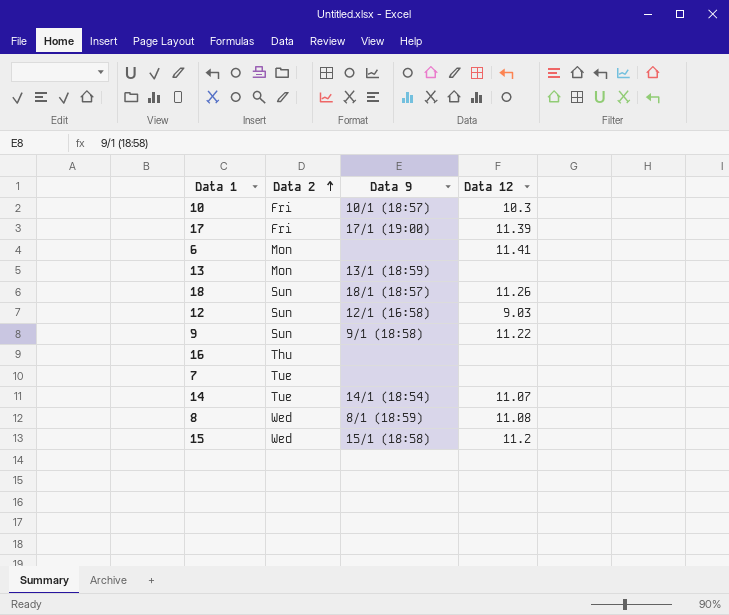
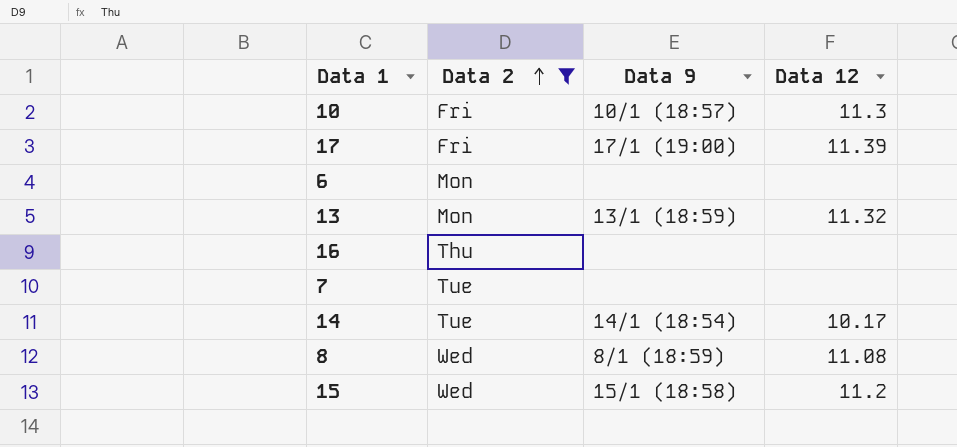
filter: none -> Data 2 != Sun
10 | Data 12: 10.3 -> 11.3
6 | Data 12: 11.41 -> none
13 | Data 12: none -> 11.32
14 | Data 12: 11.07 -> 10.17

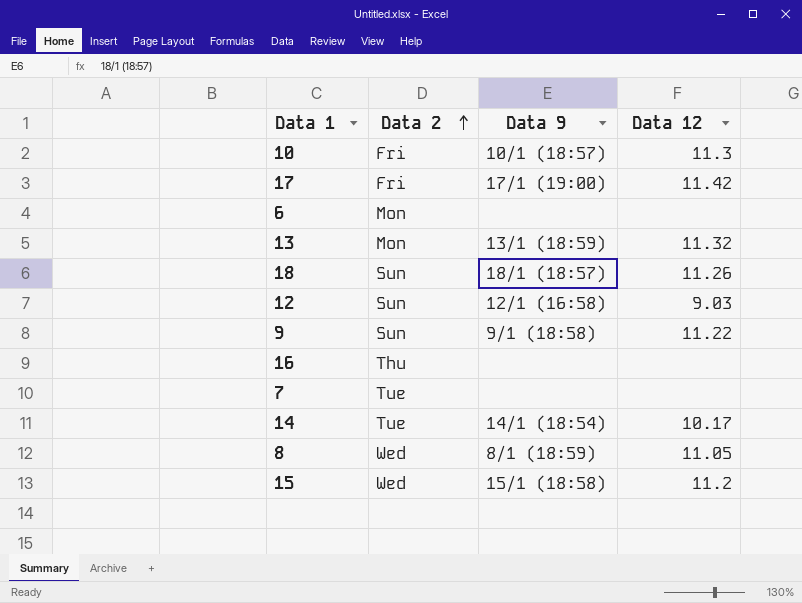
filter: Data 2 != Sun -> none
17 | Data 12: 11.39 -> 11.42
8 | Data 12: 11.08 -> 11.05

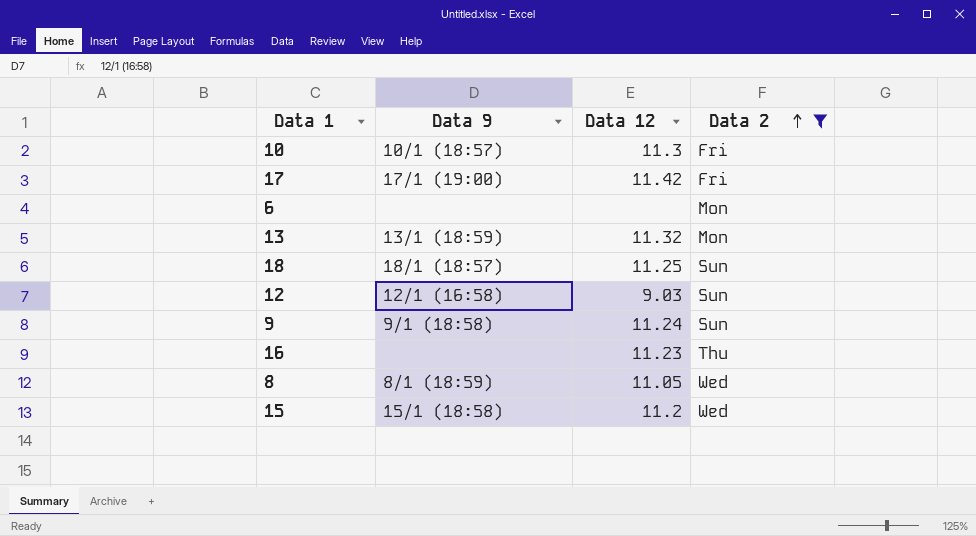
filter: none -> Data 2 != Tue
column Data 2 | position: 2 -> 4
18 | Data 12: 11.26 -> 11.25
9 | Data 12: 11.22 -> 11.24
16 | Data 12: none -> 11.23

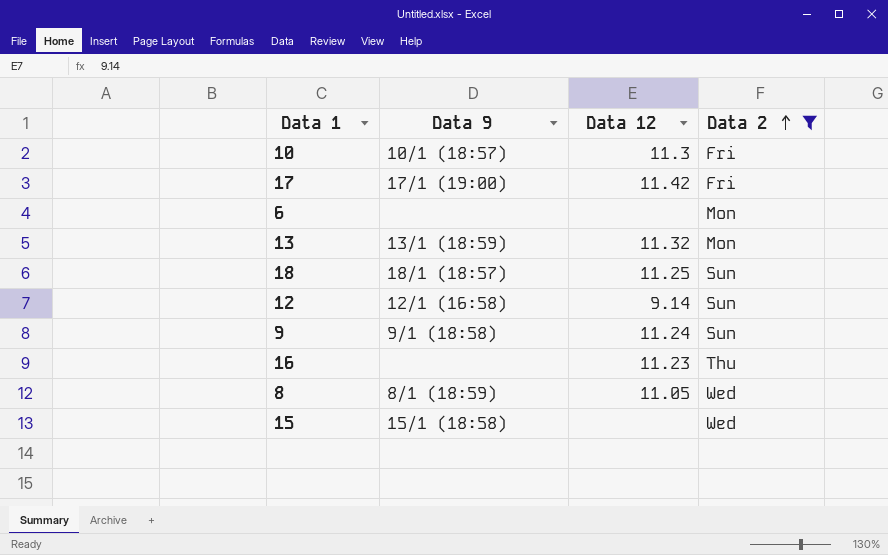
12 | Data 12: 9.03 -> 9.14
15 | Data 12: 11.2 -> none

